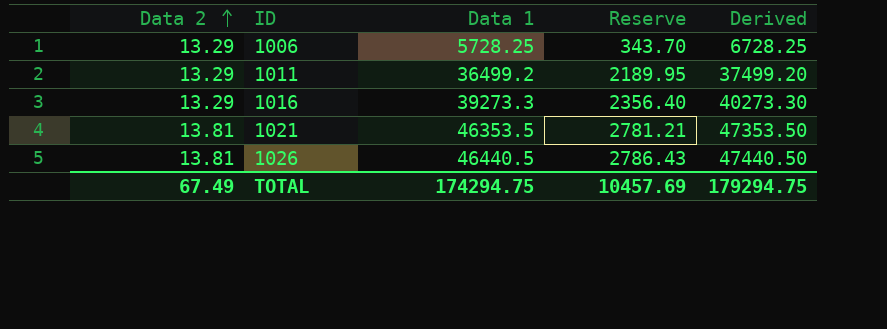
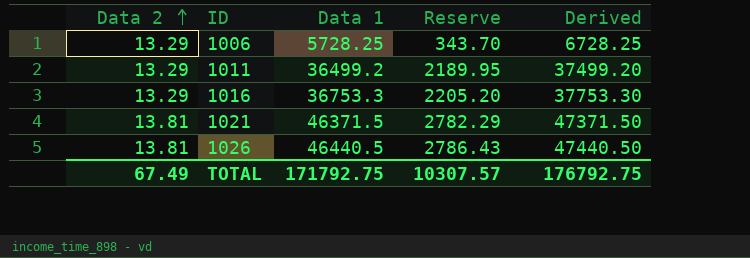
1016 | Data 1: 39273.3 -> 36753.3
1016 | Reserve: 2356.40 -> 2205.20
1016 | Derived: 40273.30 -> 37753.30
1021 | Data 1: 46353.5 -> 46371.5
1021 | Reserve: 2781.21 -> 2782.29
1021 | Derived: 47353.50 -> 47371.50
TOTAL | Data 1: 174294.75 -> 171792.75
TOTAL | Reserve: 10457.69 -> 10307.57
TOTAL | Derived: 179294.75 -> 176792.75

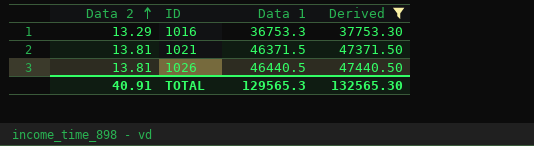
filter: none -> Derived >= 37753.30
column Reserve | formula: [Data 1] * 0.06 -> none
TOTAL | Data 2: 67.49 -> 40.91
TOTAL | Data 1: 171792.75 -> 129565.3
TOTAL | Derived: 176792.75 -> 132565.30

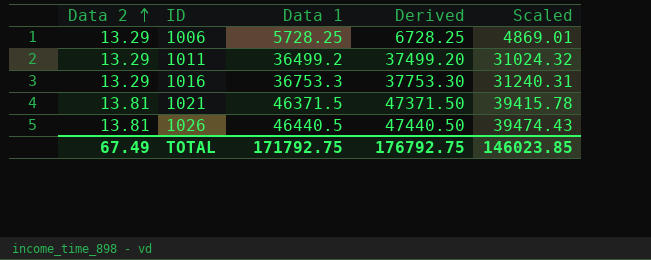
filter: Derived >= 37753.30 -> none
column Scaled | formula: none -> [Data 1] * 0.85
TOTAL | Data 2: 40.91 -> 67.49
TOTAL | Data 1: 129565.3 -> 171792.75
TOTAL | Derived: 132565.30 -> 176792.75

